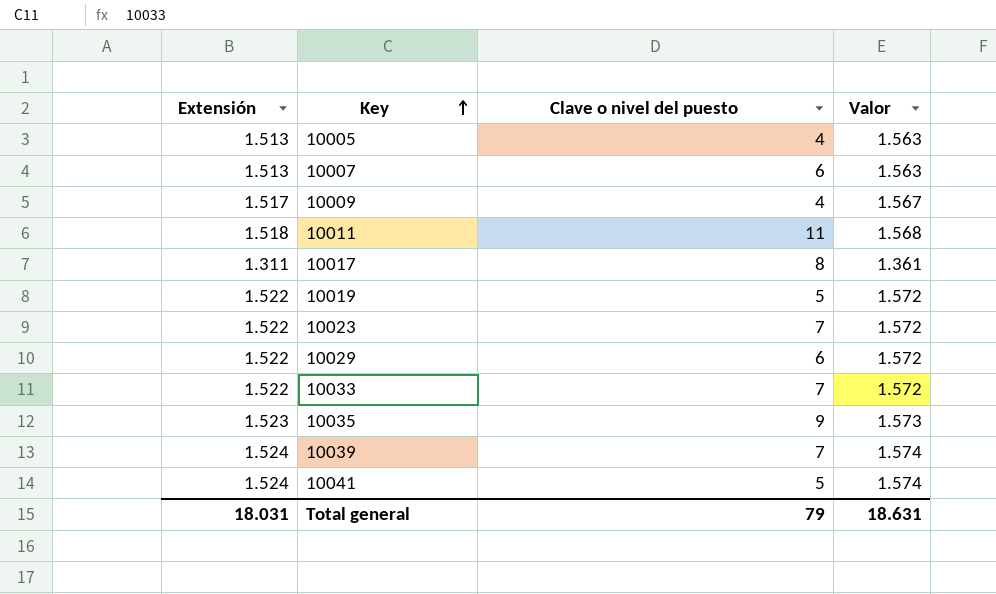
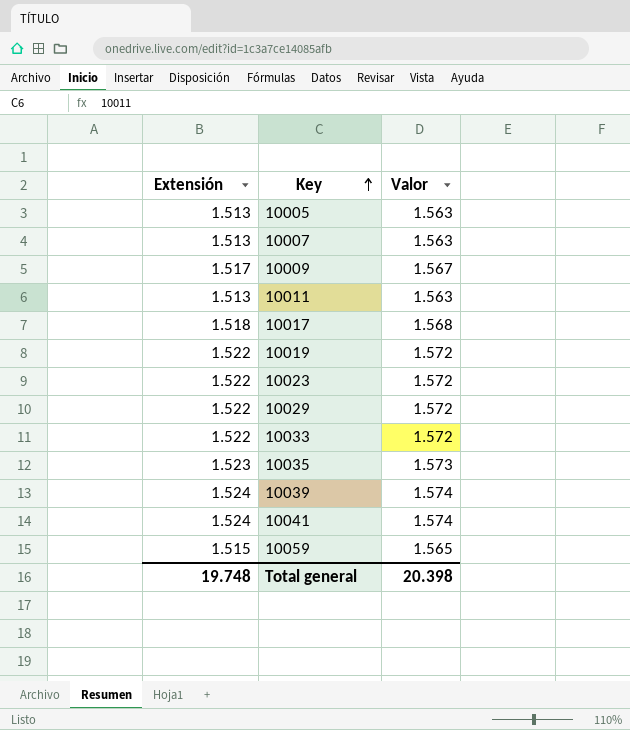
column Clave o nivel del puesto | position: 3 -> none
10011 | Extensión: 1.518 -> 1.513
10011 | Valor: 1.568 -> 1.563
10017 | Extensión: 1.311 -> 1.518
10017 | Valor: 1.361 -> 1.568
row 10059: none -> 1.515 | 1.565
Total general | Extensión: 18.031 -> 19.748
Total general | Valor: 18.631 -> 20.398

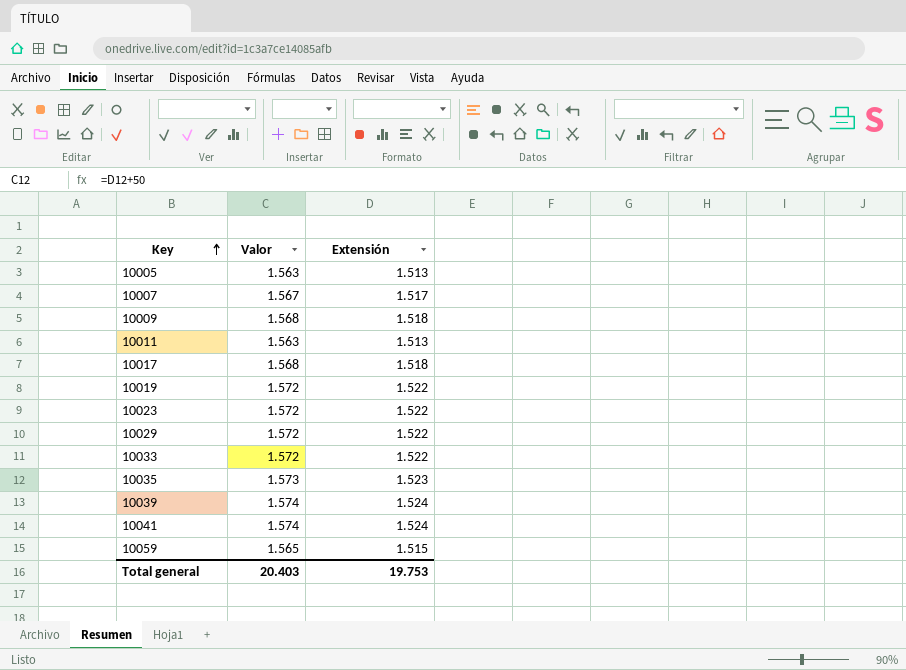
column Extensión | position: 1 -> 3
10007 | Valor: 1.563 -> 1.567
10007 | Extensión: 1.513 -> 1.517
10009 | Valor: 1.567 -> 1.568
10009 | Extensión: 1.517 -> 1.518
Total general | Valor: 20.398 -> 20.403
Total general | Extensión: 19.748 -> 19.753

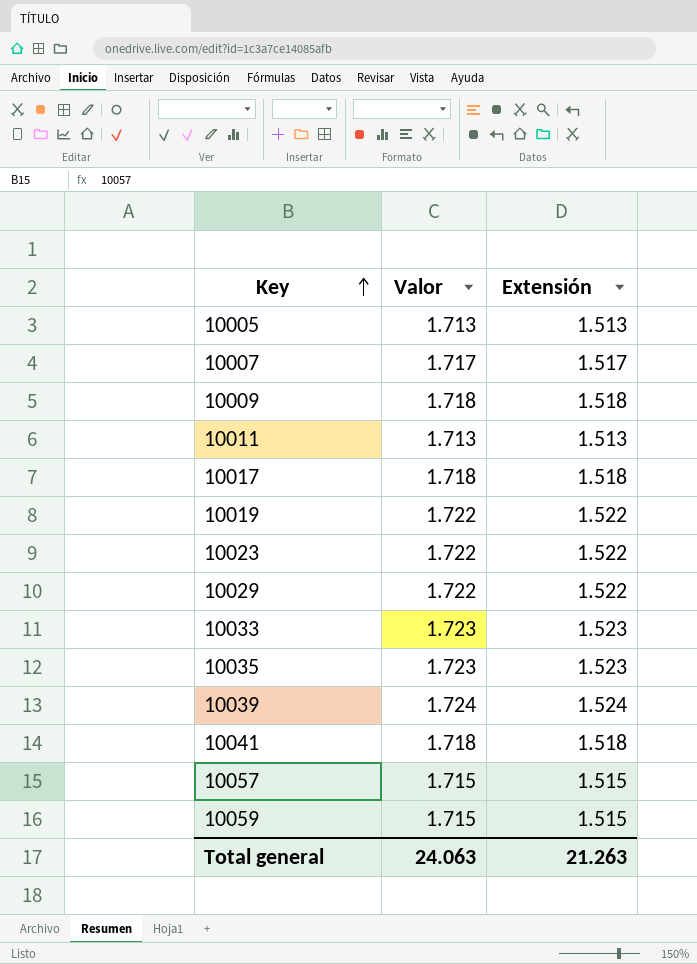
column Valor | formula: [Extensión] + 50 -> [Extensión] + 200
10033 | Extensión: 1.522 -> 1.523
10041 | Extensión: 1.524 -> 1.518
row 10057: none -> 1.715 | 1.515
Total general | Valor: 20.403 -> 24.063
Total general | Extensión: 19.753 -> 21.263

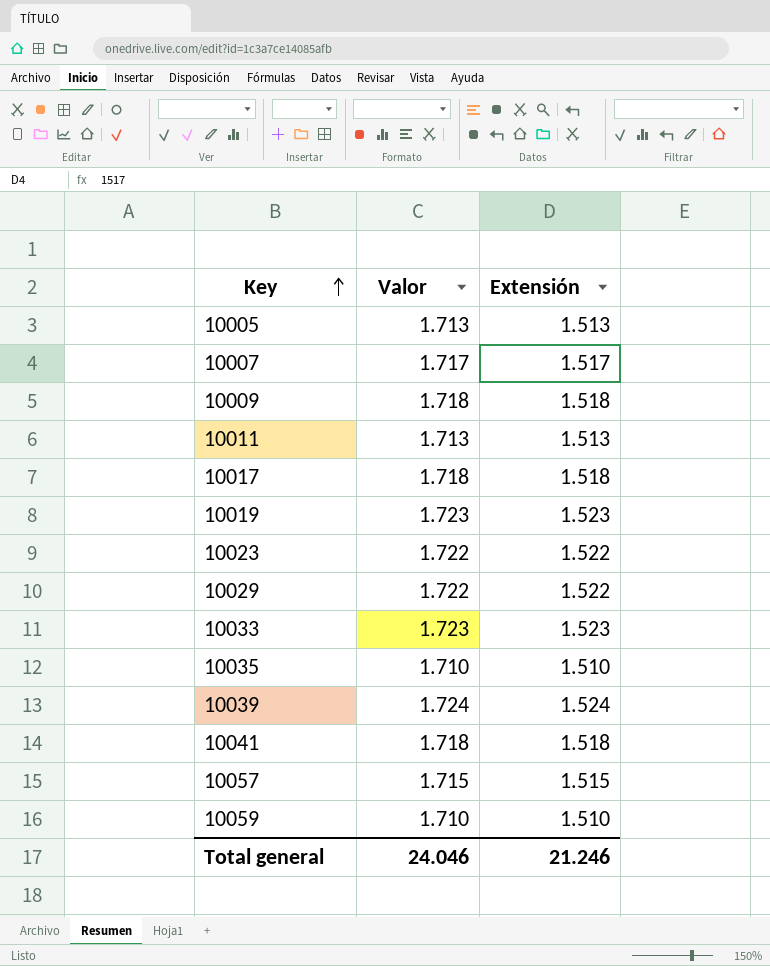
10019 | Valor: 1.722 -> 1.723
10019 | Extensión: 1.522 -> 1.523
10035 | Valor: 1.723 -> 1.710
10035 | Extensión: 1.523 -> 1.510
10059 | Valor: 1.715 -> 1.710
10059 | Extensión: 1.515 -> 1.510
Total general | Valor: 24.063 -> 24.046
Total general | Extensión: 21.263 -> 21.246

